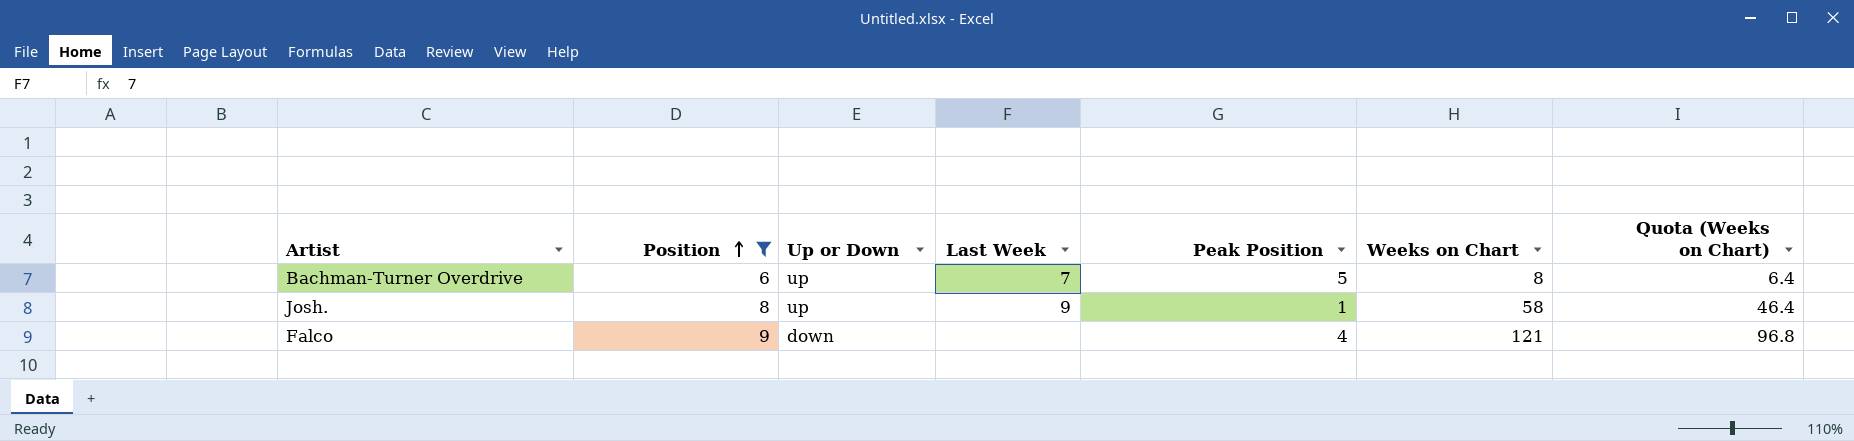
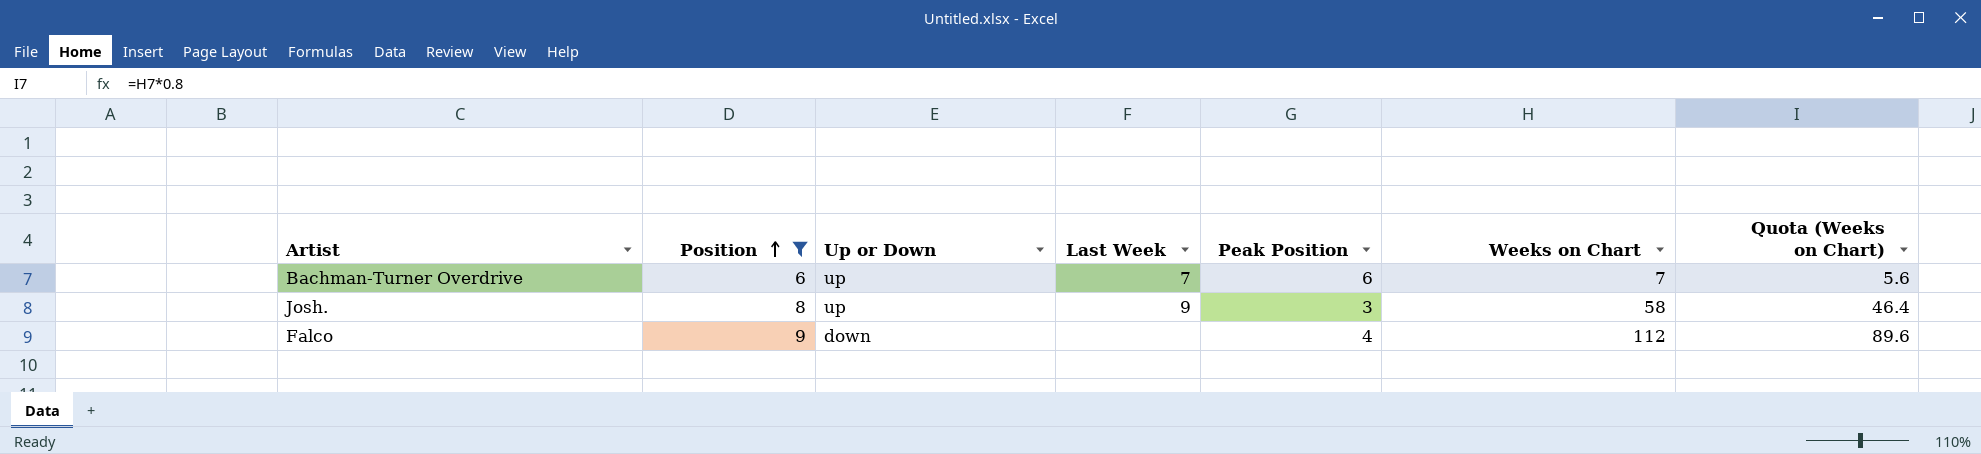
Bachman-Turner Overdrive | Peak Position: 5 -> 6
Bachman-Turner Overdrive | Weeks on Chart: 8 -> 7
Bachman-Turner Overdrive | Quota (Weeks on Chart): 6.4 -> 5.6
Josh. | Peak Position: 1 -> 3
Falco | Weeks on Chart: 121 -> 112
Falco | Quota (Weeks on Chart): 96.8 -> 89.6

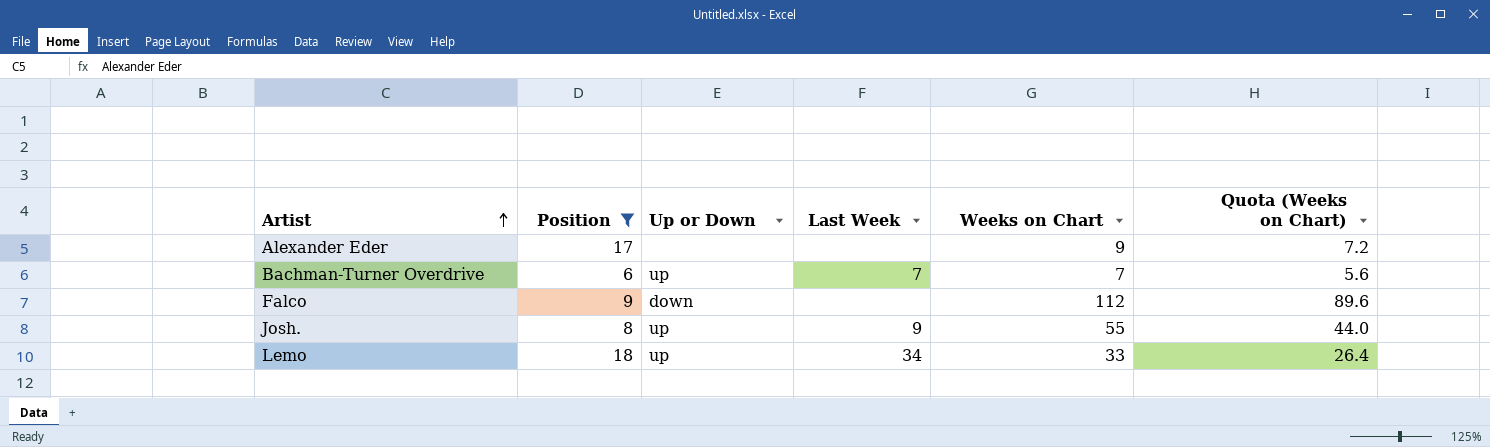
row order: Position ascending -> Artist ascending
column Peak Position | position: 5 -> none
row Alexander Eder: none -> 17 | none | none | 9 | 7.2
Josh. | Weeks on Chart: 58 -> 55
Josh. | Quota (Weeks on Chart): 46.4 -> 44.0
row Lemo: none -> 18 | up | 34 | 33 | 26.4

